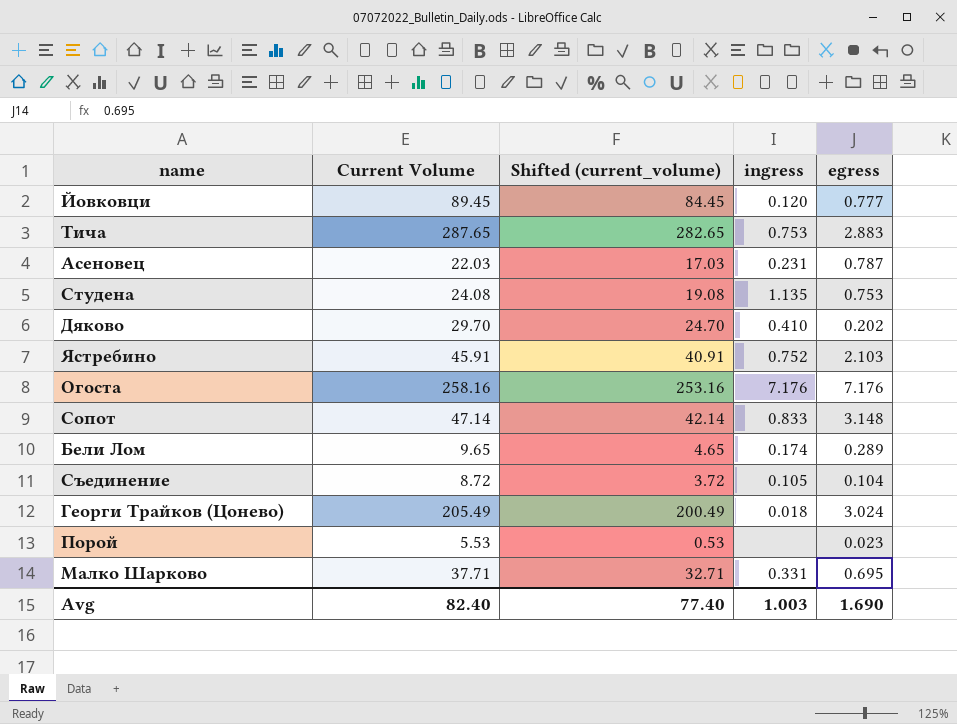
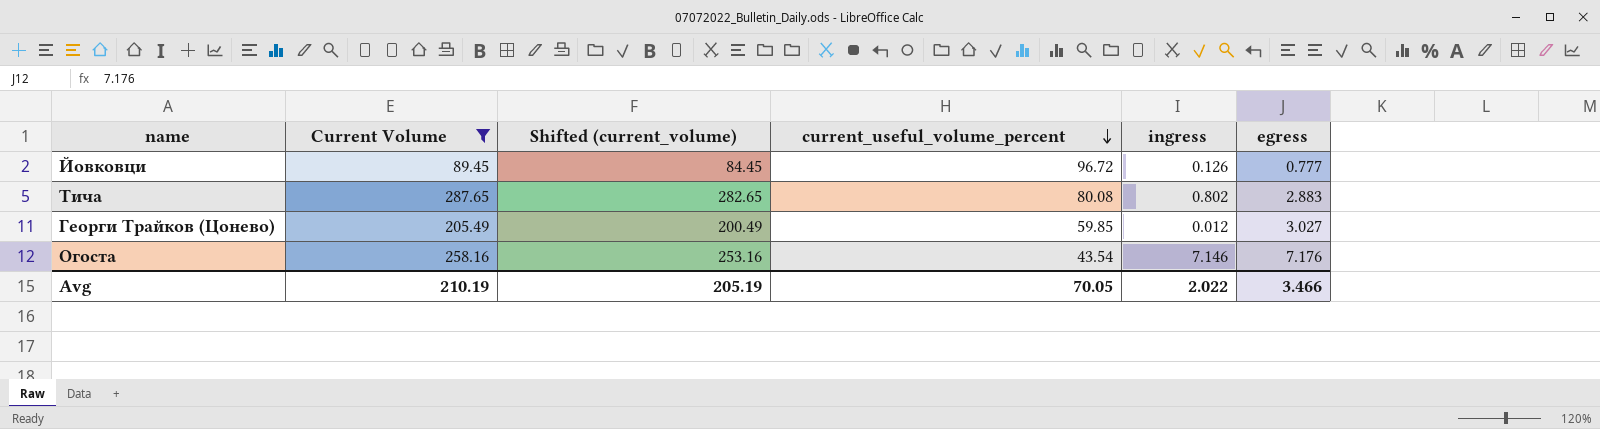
filter: none -> Current Volume >= 89.45
row order: none -> current_useful_volume_percent descending
column current_useful_volume_percent | position: none -> 4
Йовковци | ingress: 0.120 -> 0.126
Тича | ingress: 0.753 -> 0.802
Георги Трайков (Цонево) | ingress: 0.018 -> 0.012
Георги Трайков (Цонево) | egress: 3.024 -> 3.027
Огоста | ingress: 7.176 -> 7.146
Avg | Current Volume: 82.40 -> 210.19
Avg | Shifted (current_volume): 77.40 -> 205.19
Avg | ingress: 1.003 -> 2.022
Avg | egress: 1.690 -> 3.466

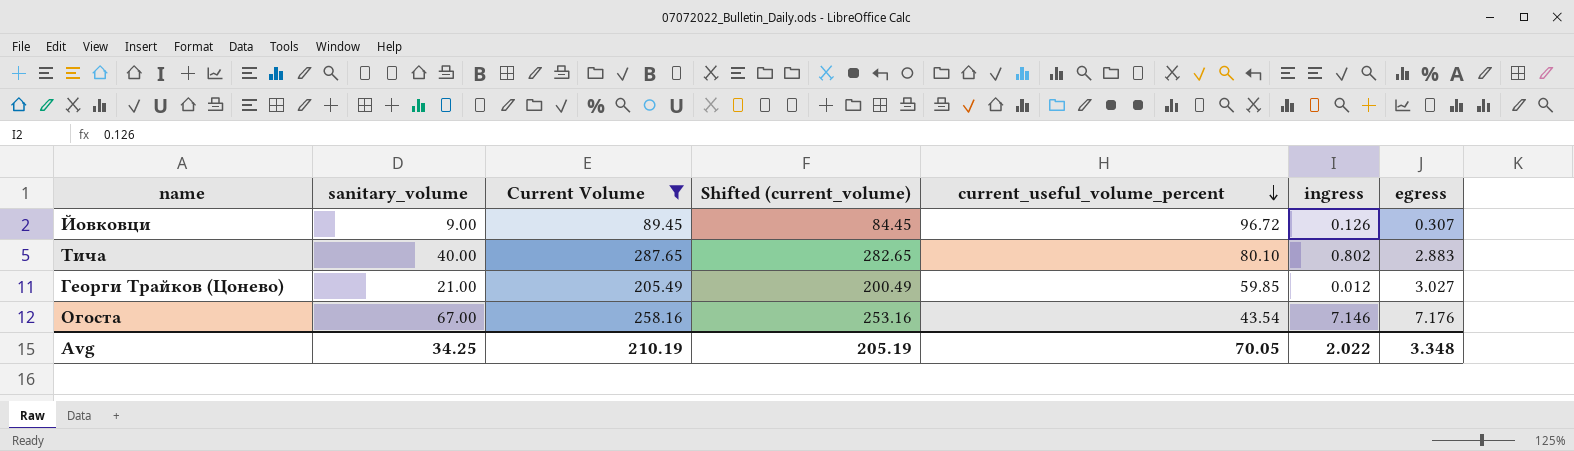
column sanitary_volume | position: none -> 2
Йовковци | egress: 0.777 -> 0.307
Тича | current_useful_volume_percent: 80.08 -> 80.10
Avg | egress: 3.466 -> 3.348

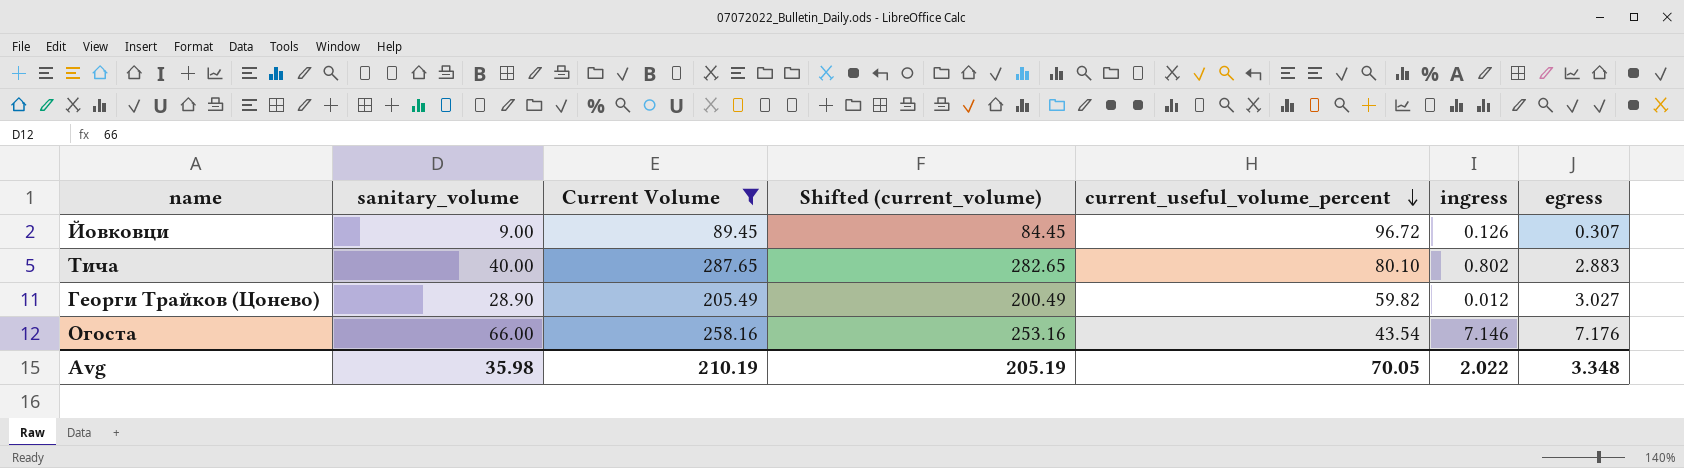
Георги Трайков (Цонево) | sanitary_volume: 21.00 -> 28.90
Георги Трайков (Цонево) | current_useful_volume_percent: 59.85 -> 59.82
Огоста | sanitary_volume: 67.00 -> 66.00
Avg | sanitary_volume: 34.25 -> 35.98

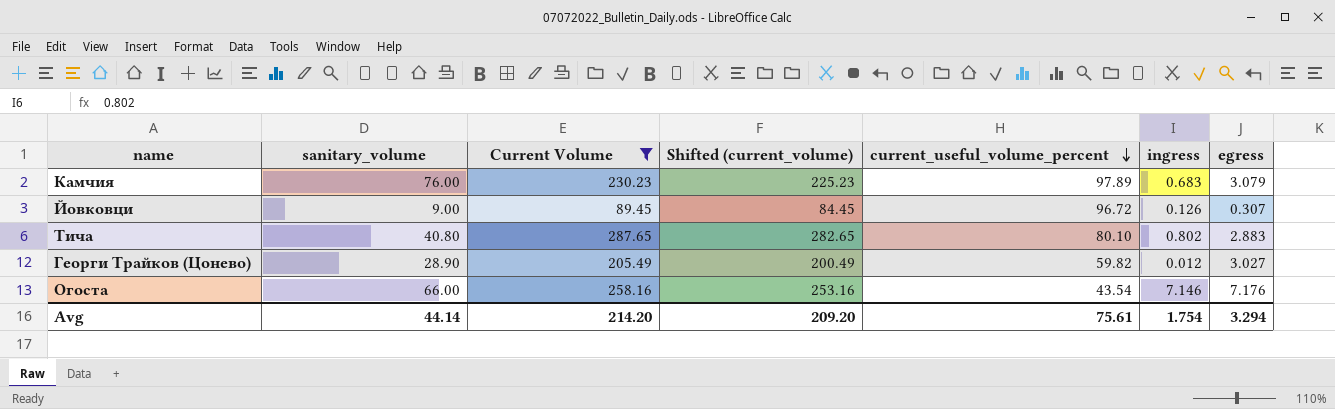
row Камчия: none -> 76.00 | 230.23 | 225.23 | 97.89 | 0.683 | 3.079
Тича | sanitary_volume: 40.00 -> 40.80
Avg | sanitary_volume: 35.98 -> 44.14
Avg | Current Volume: 210.19 -> 214.20
Avg | Shifted (current_volume): 205.19 -> 209.20
Avg | current_useful_volume_percent: 70.05 -> 75.61
Avg | ingress: 2.022 -> 1.754
Avg | egress: 3.348 -> 3.294

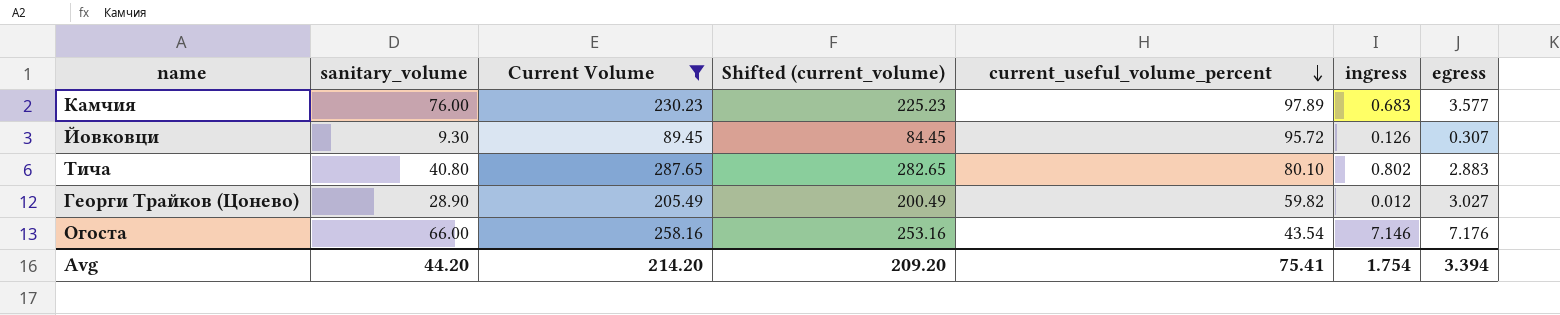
Камчия | egress: 3.079 -> 3.577
Йовковци | sanitary_volume: 9.00 -> 9.30
Йовковци | current_useful_volume_percent: 96.72 -> 95.72
Avg | sanitary_volume: 44.14 -> 44.20
Avg | current_useful_volume_percent: 75.61 -> 75.41
Avg | egress: 3.294 -> 3.394

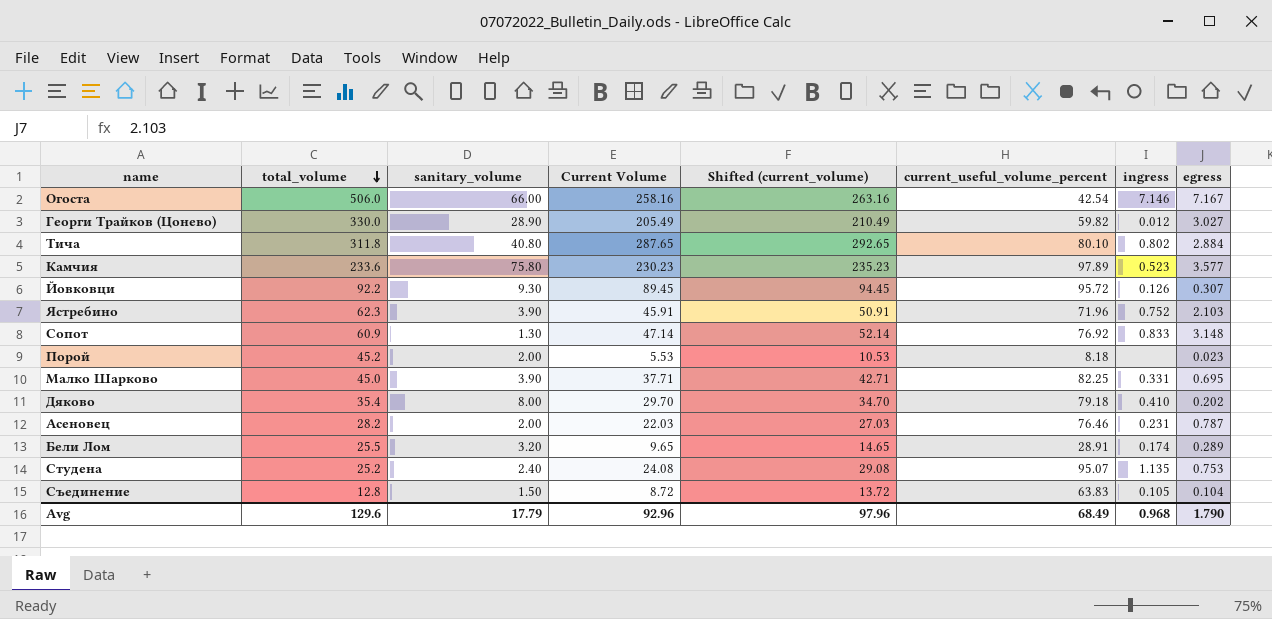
filter: Current Volume >= 89.45 -> none
row order: current_useful_volume_percent descending -> total_volume descending
column total_volume | position: none -> 2
column Shifted (current_volume) | formula: [Current Volume] - 5 -> [Current Volume] + 5
Огоста | current_useful_volume_percent: 43.54 -> 42.54
Огоста | egress: 7.176 -> 7.167
Тича | egress: 2.883 -> 2.884
Камчия | sanitary_volume: 76.00 -> 75.80
Камчия | ingress: 0.683 -> 0.523
Avg | sanitary_volume: 44.20 -> 17.79
Avg | Current Volume: 214.20 -> 92.96
Avg | Shifted (current_volume): 209.20 -> 97.96
Avg | current_useful_volume_percent: 75.41 -> 68.49
Avg | ingress: 1.754 -> 0.968
Avg | egress: 3.394 -> 1.790

